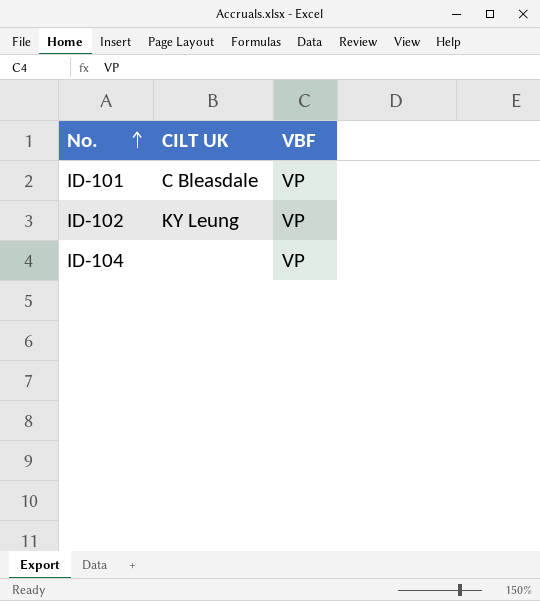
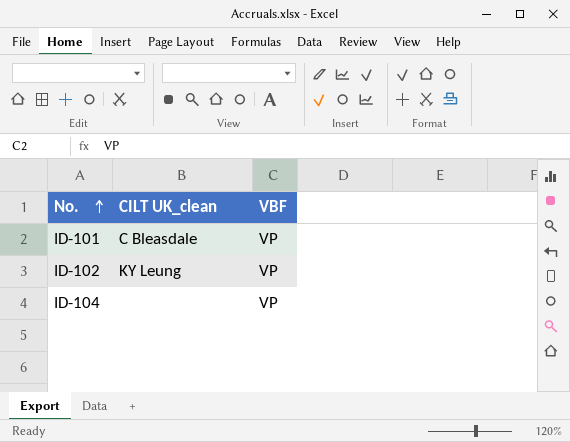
column name: CILT UK -> CILT UK_clean

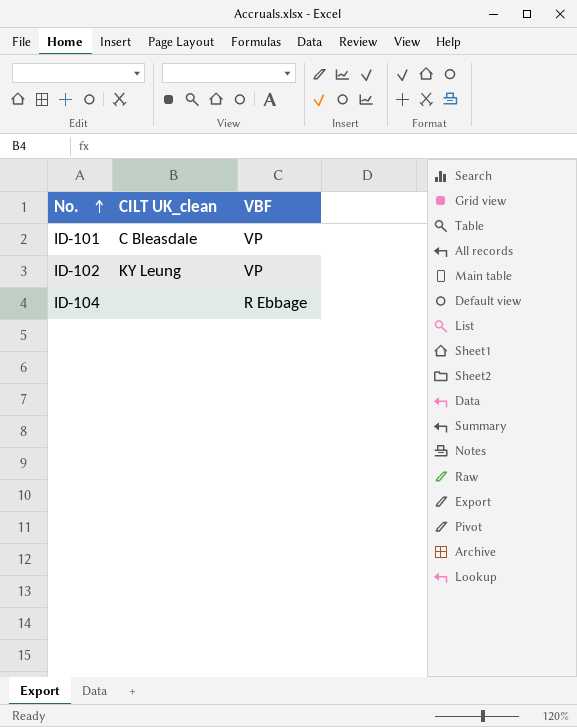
ID-104 | VBF: VP -> R Ebbage

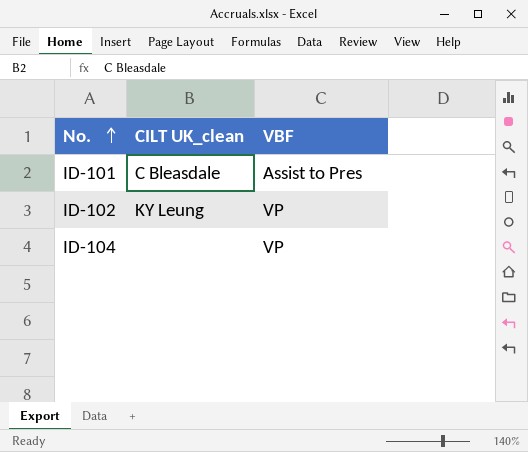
ID-101 | VBF: VP -> Assist to Pres
ID-104 | VBF: R Ebbage -> VP

